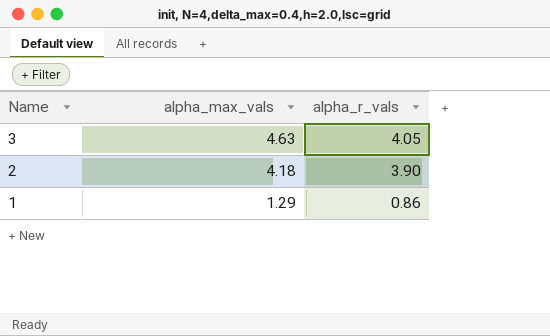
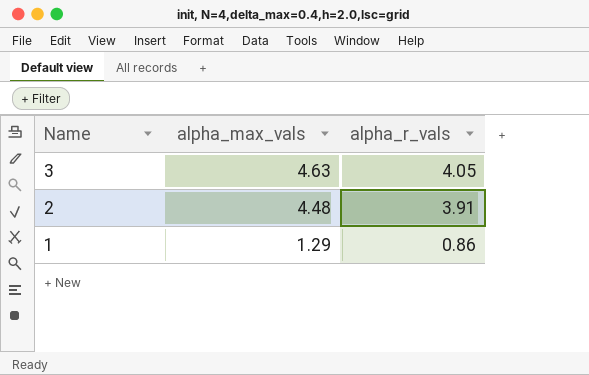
2 | alpha_max_vals: 4.18 -> 4.48
2 | alpha_r_vals: 3.90 -> 3.91

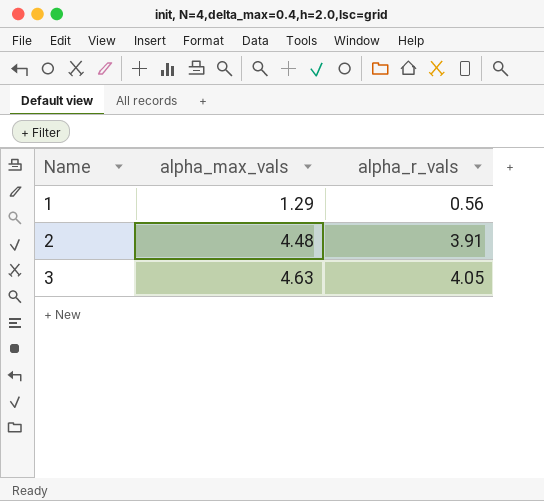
row order: Name descending -> Name ascending
1 | alpha_r_vals: 0.86 -> 0.56

